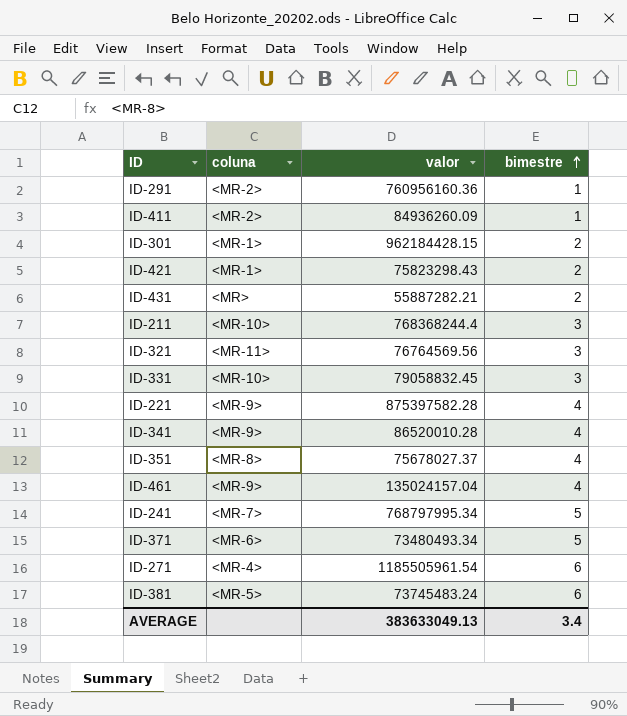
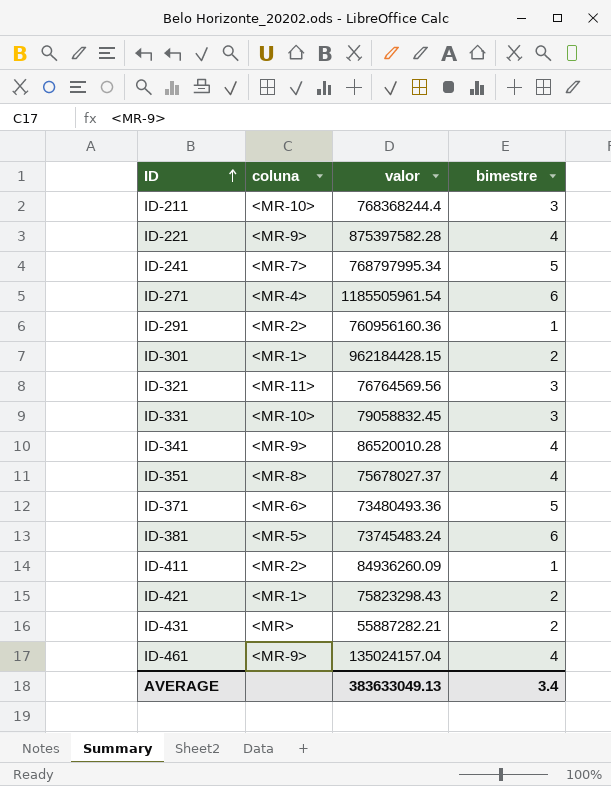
row order: bimestre ascending -> ID ascending
ID-371 | valor: 73480493.34 -> 73480493.36

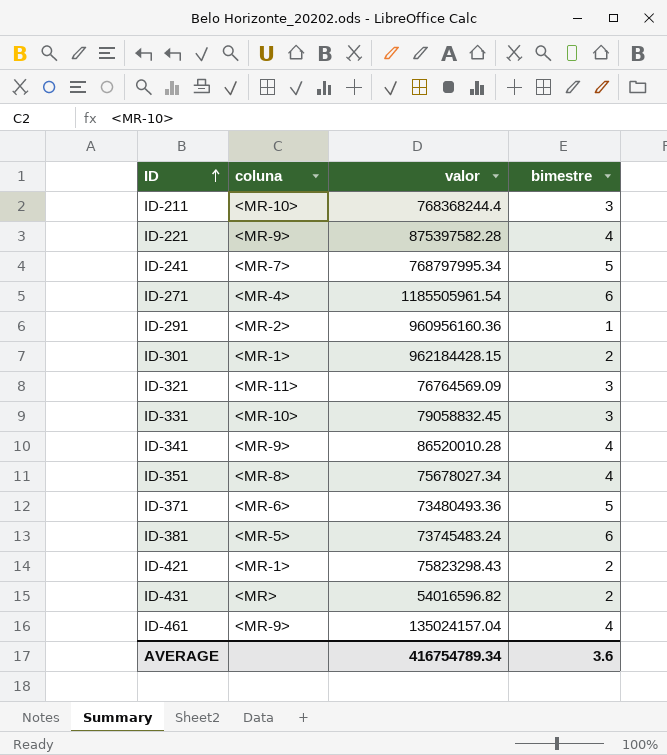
row ID-411: <MR-2> | 84936260.09 | 1 -> none
ID-291 | valor: 760956160.36 -> 960956160.36
ID-321 | valor: 76764569.56 -> 76764569.09
ID-351 | valor: 75678027.37 -> 75678027.34
ID-431 | valor: 55887282.21 -> 54016596.82
AVERAGE | valor: 383633049.13 -> 416754789.34
AVERAGE | bimestre: 3.4 -> 3.6

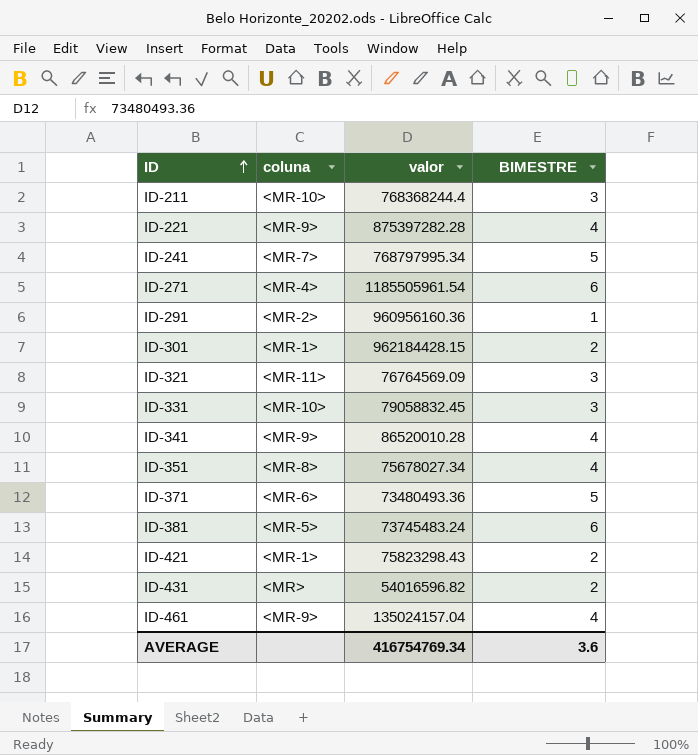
column name: bimestre -> BIMESTRE
ID-221 | valor: 875397582.28 -> 875397282.28
AVERAGE | valor: 416754789.34 -> 416754769.34

